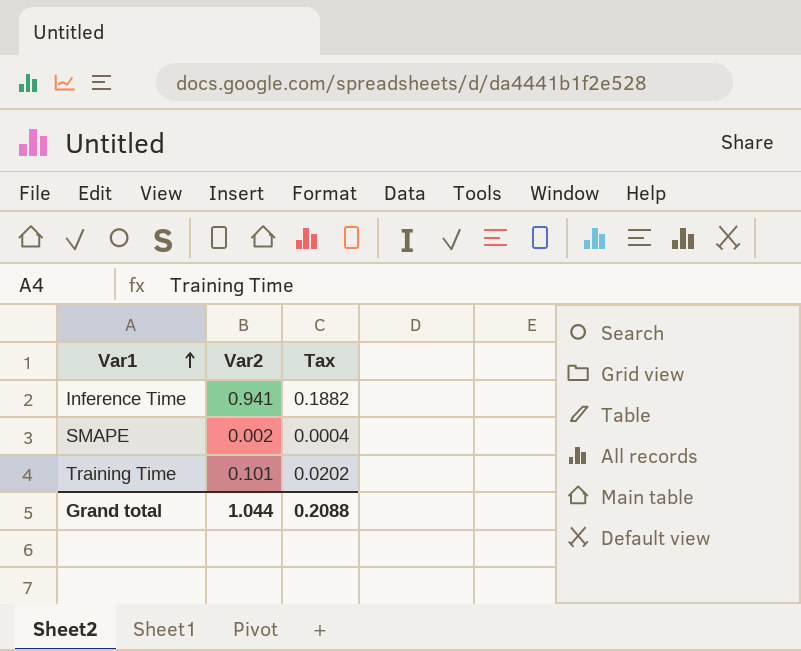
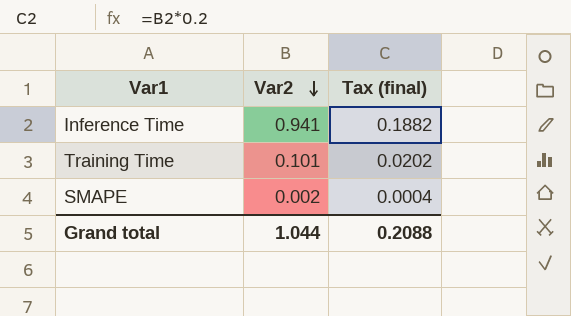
row order: Var1 ascending -> Var2 descending
column name: Tax -> Tax (final)

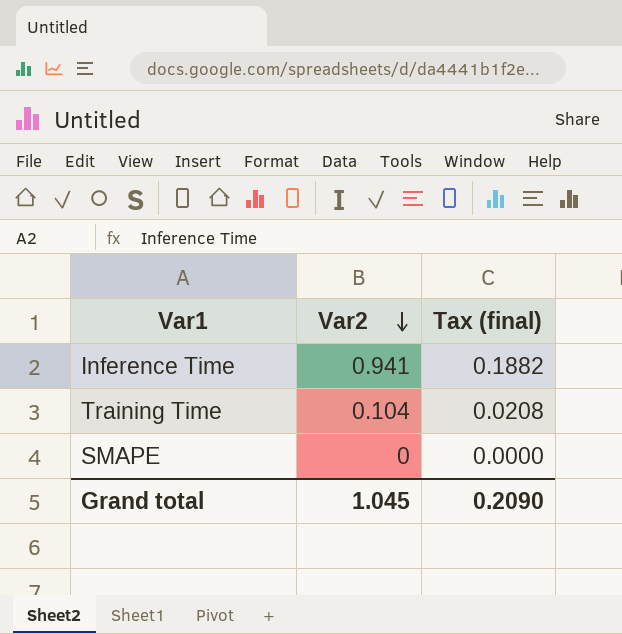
Training Time | Var2: 0.101 -> 0.104
Training Time | Tax (final): 0.0202 -> 0.0208
SMAPE | Var2: 0.002 -> 0
SMAPE | Tax (final): 0.0004 -> 0.0000
Grand total | Var2: 1.044 -> 1.045
Grand total | Tax (final): 0.2088 -> 0.2090

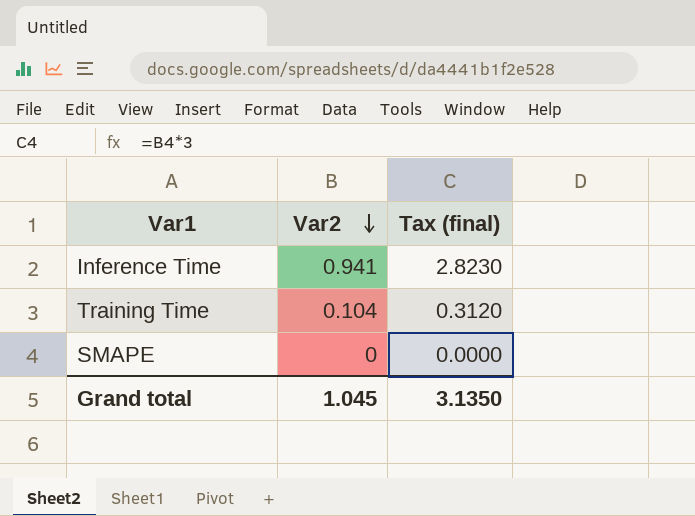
column Tax (final) | formula: [Var2] * 0.2 -> [Var2] * 3
Grand total | Tax (final): 0.2090 -> 3.1350

